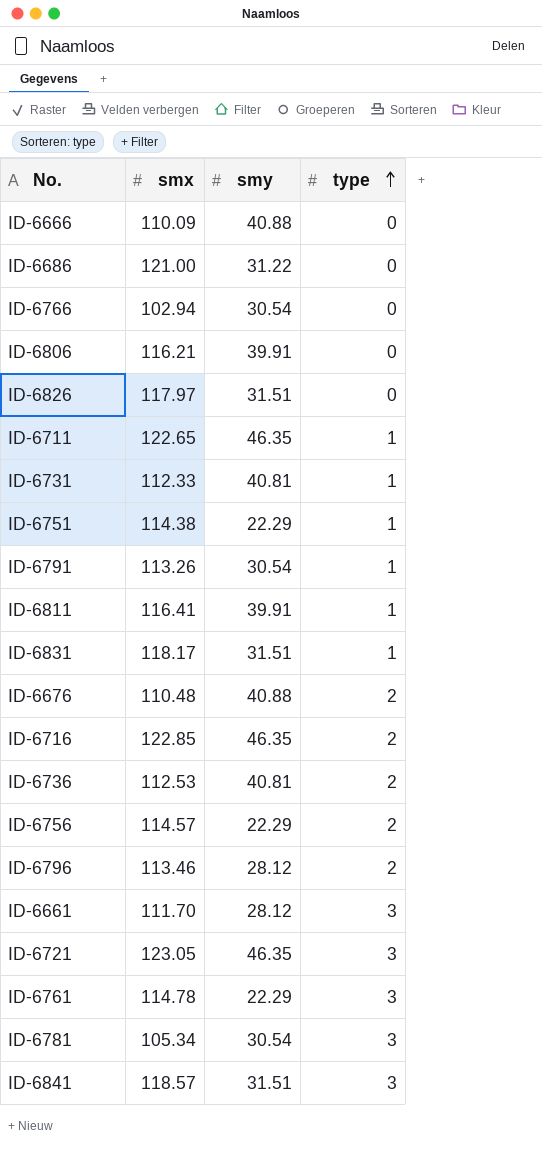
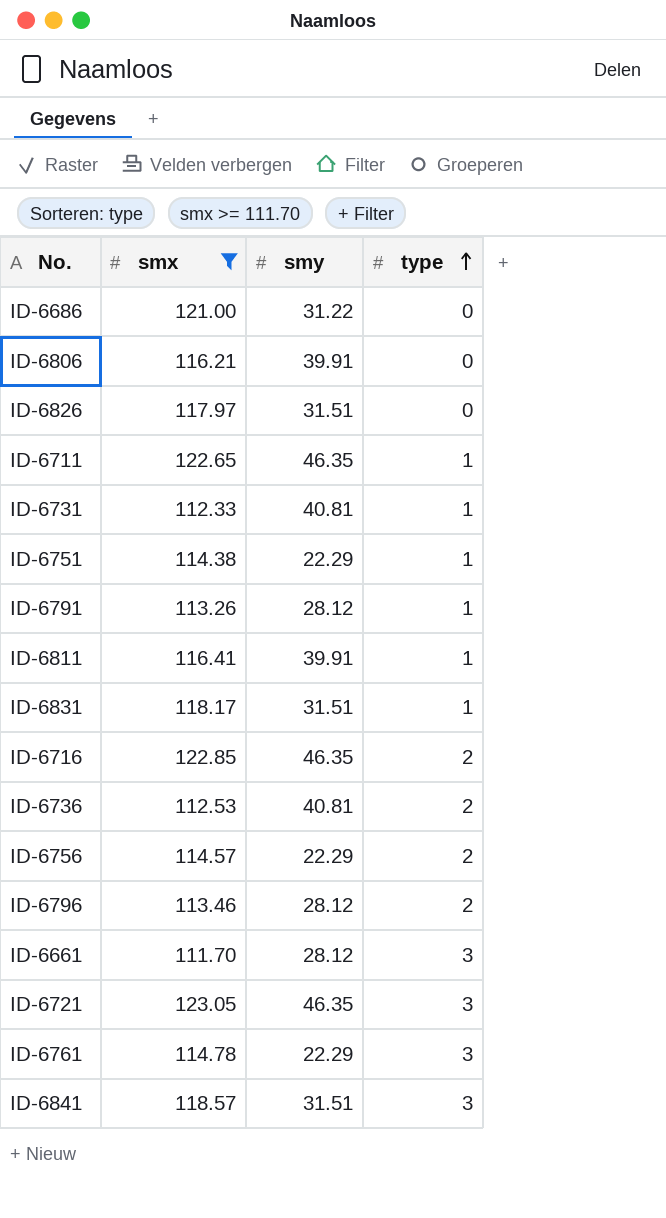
filter: none -> smx >= 111.70
ID-6791 | smy: 30.54 -> 28.12

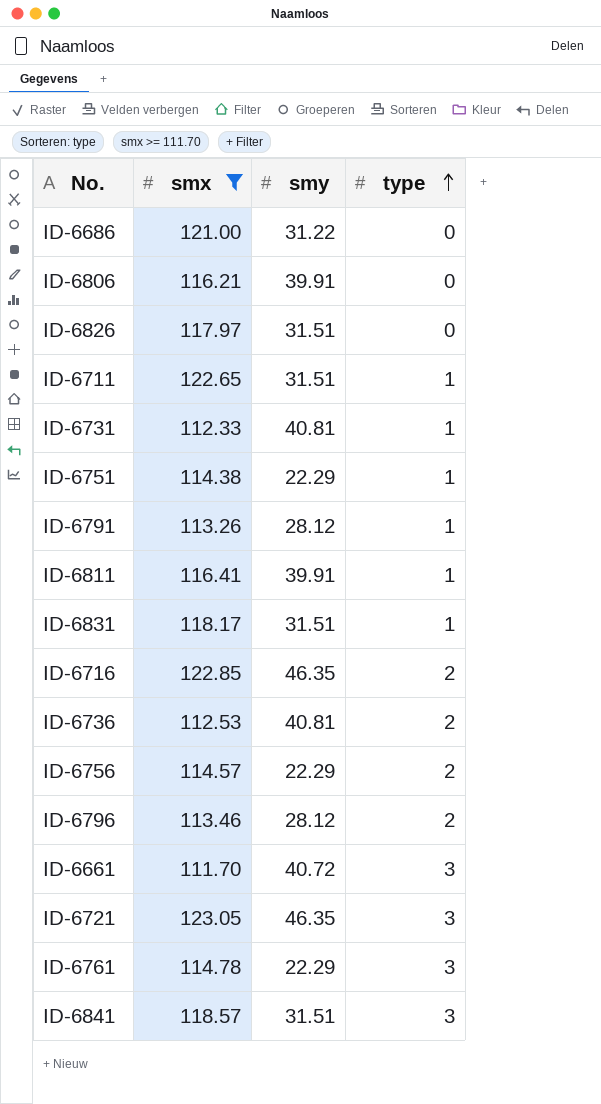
ID-6711 | smy: 46.35 -> 31.51
ID-6661 | smy: 28.12 -> 40.72

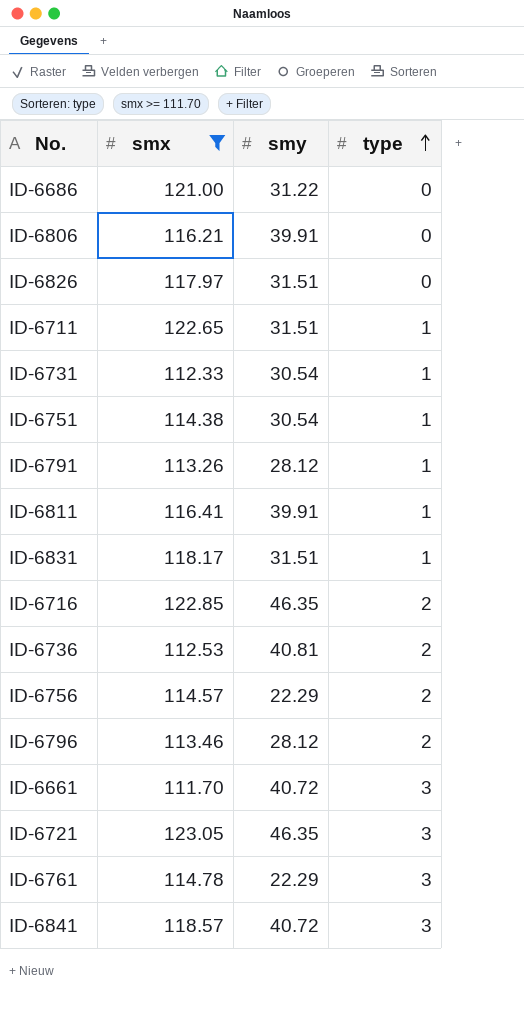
ID-6731 | smy: 40.81 -> 30.54
ID-6751 | smy: 22.29 -> 30.54
ID-6841 | smy: 31.51 -> 40.72

